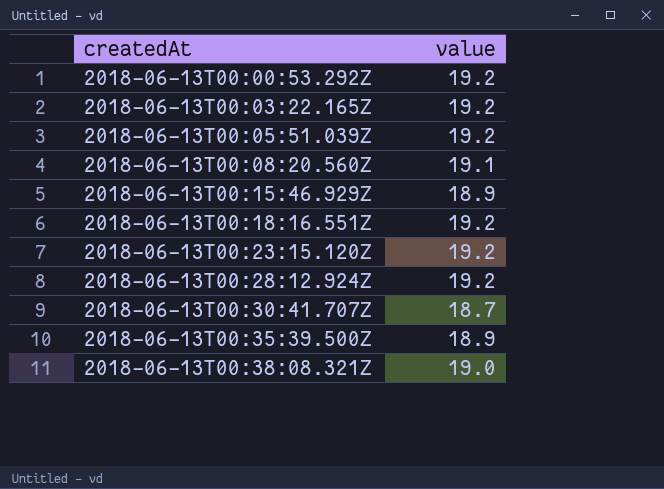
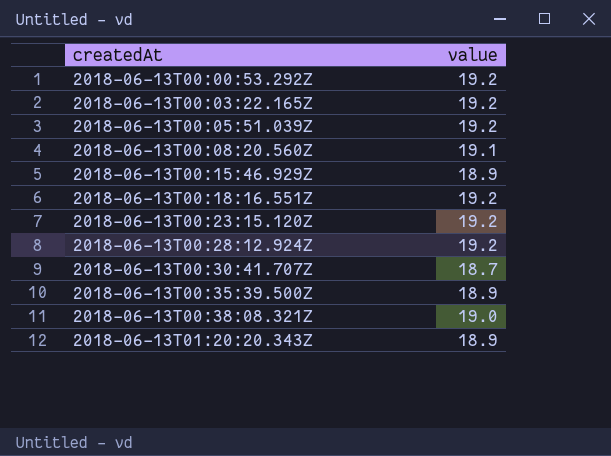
row 2018-06-13T01:20:20.343Z: none -> 18.9

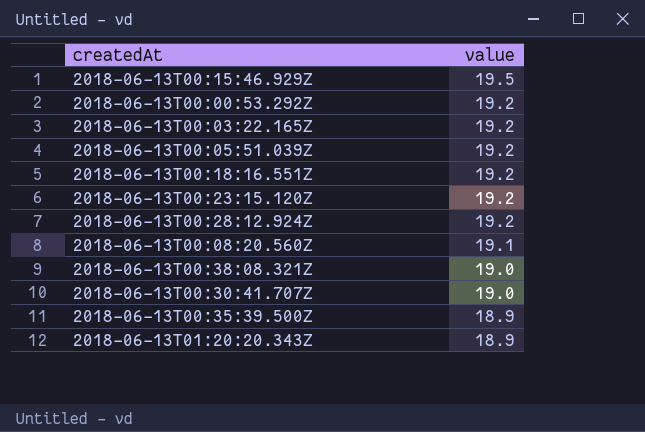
row order: createdAt ascending -> value descending
2018-06-13T00:15:46.929Z | value: 18.9 -> 19.5
2018-06-13T00:30:41.707Z | value: 18.7 -> 19.0

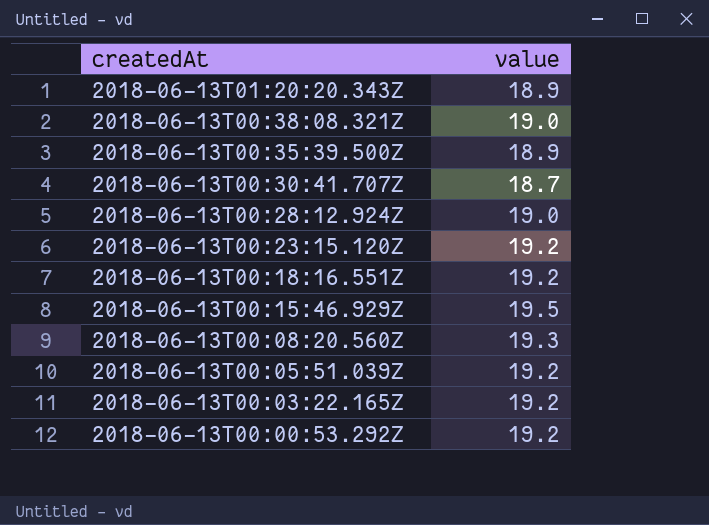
row order: value descending -> createdAt descending
2018-06-13T00:30:41.707Z | value: 19.0 -> 18.7
2018-06-13T00:28:12.924Z | value: 19.2 -> 19.0
2018-06-13T00:08:20.560Z | value: 19.1 -> 19.3

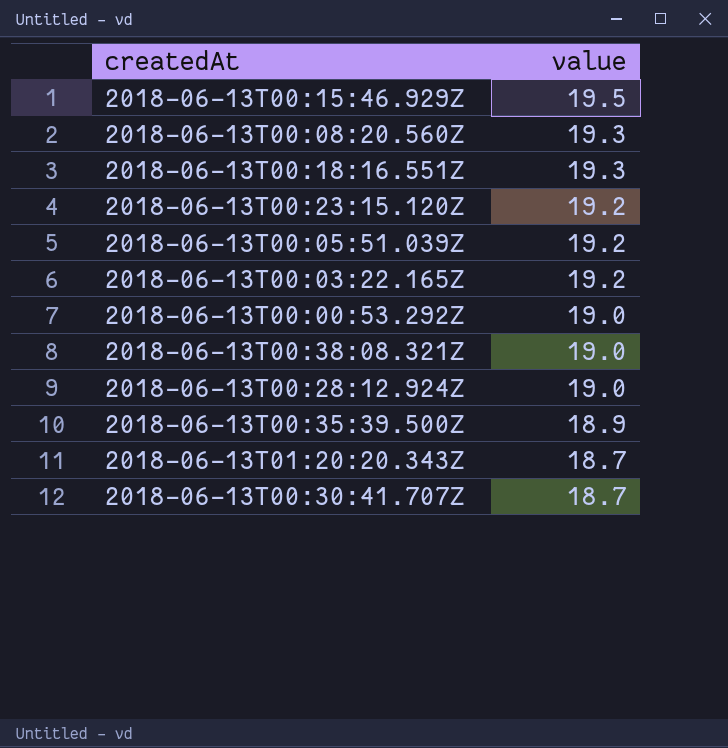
row order: createdAt descending -> value descending
2018-06-13T00:18:16.551Z | value: 19.2 -> 19.3
2018-06-13T00:00:53.292Z | value: 19.2 -> 19.0
2018-06-13T01:20:20.343Z | value: 18.9 -> 18.7

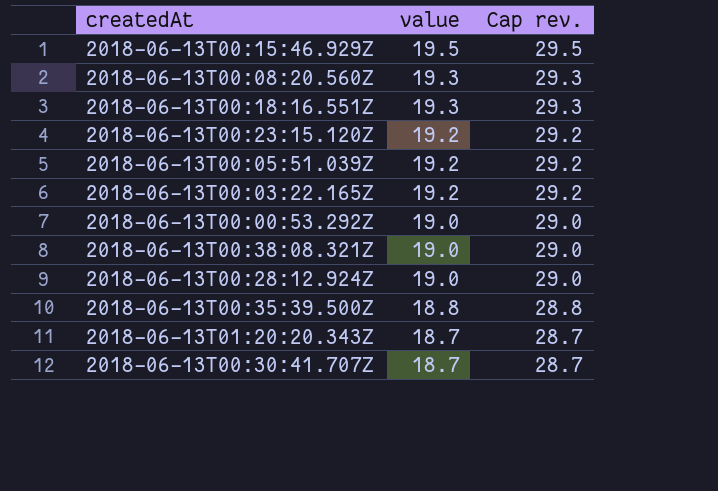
column Cap rev. | formula: none -> [value] + 10
2018-06-13T00:35:39.500Z | value: 18.9 -> 18.8

